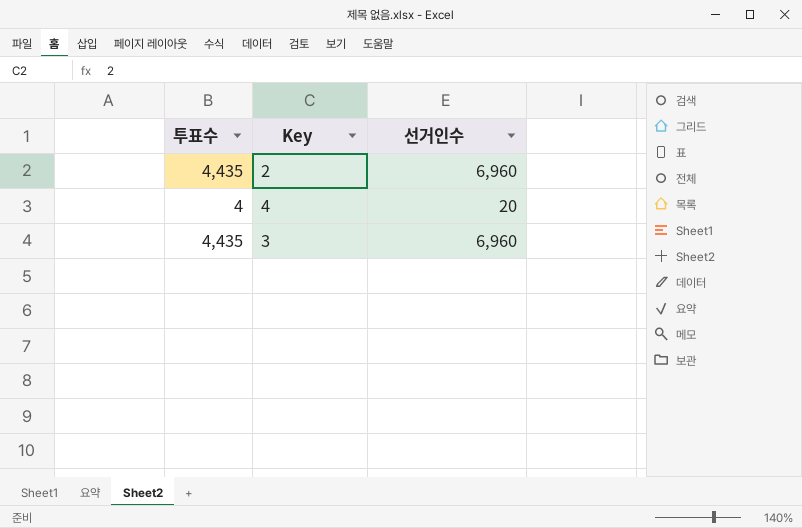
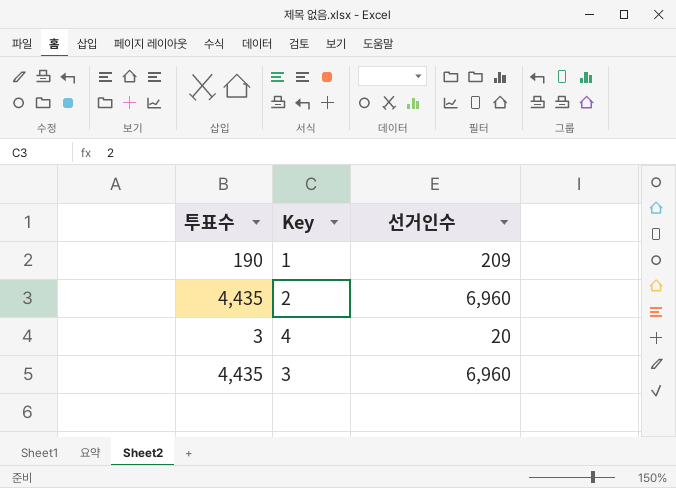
row 1: none -> 190 | 209
4 | 투표수: 4 -> 3

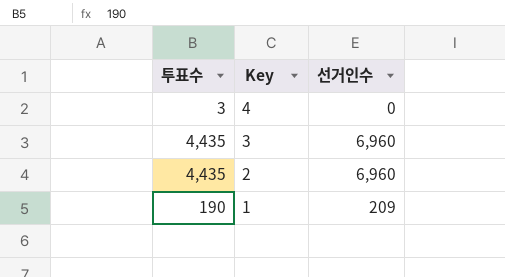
row order: none -> Key descending
4 | 선거인수: 20 -> 0

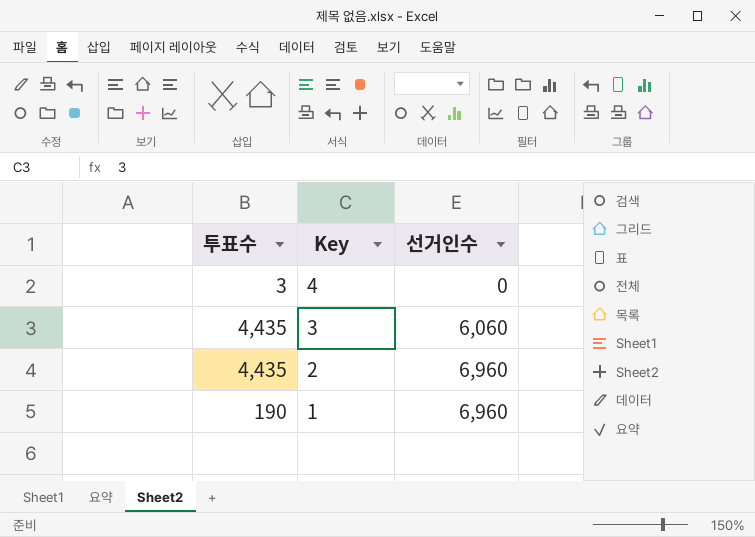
3 | 선거인수: 6,960 -> 6,060
1 | 선거인수: 209 -> 6,960

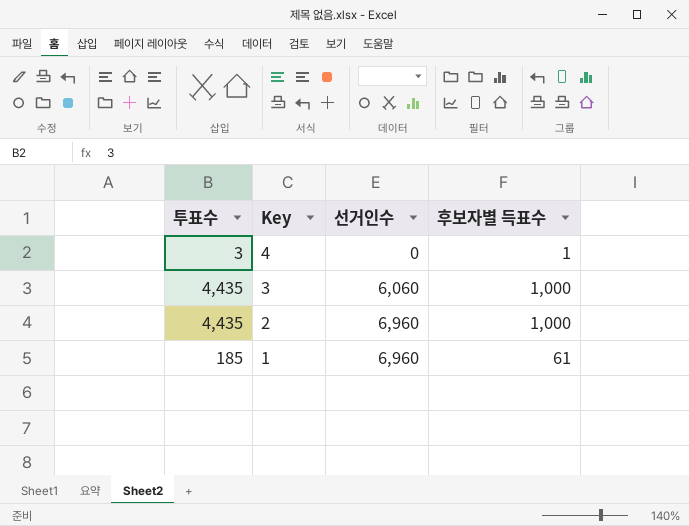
column 후보자별 득표수 | position: none -> 4
1 | 투표수: 190 -> 185

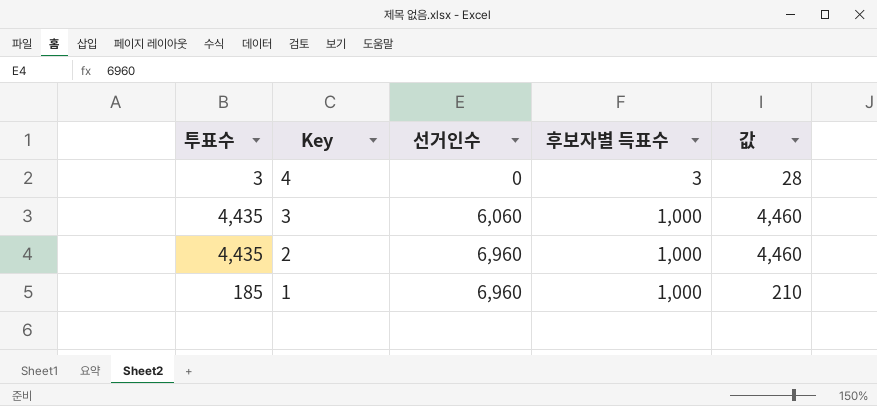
column 값 | formula: none -> [투표수] + 25
4 | 후보자별 득표수: 1 -> 3
1 | 후보자별 득표수: 61 -> 1,000

